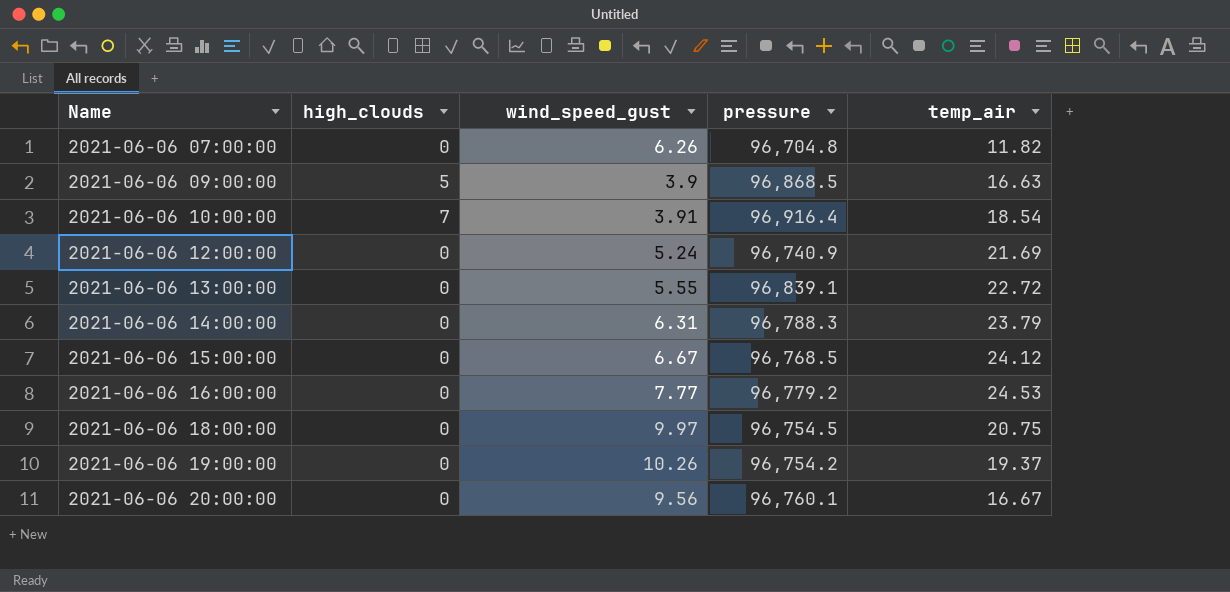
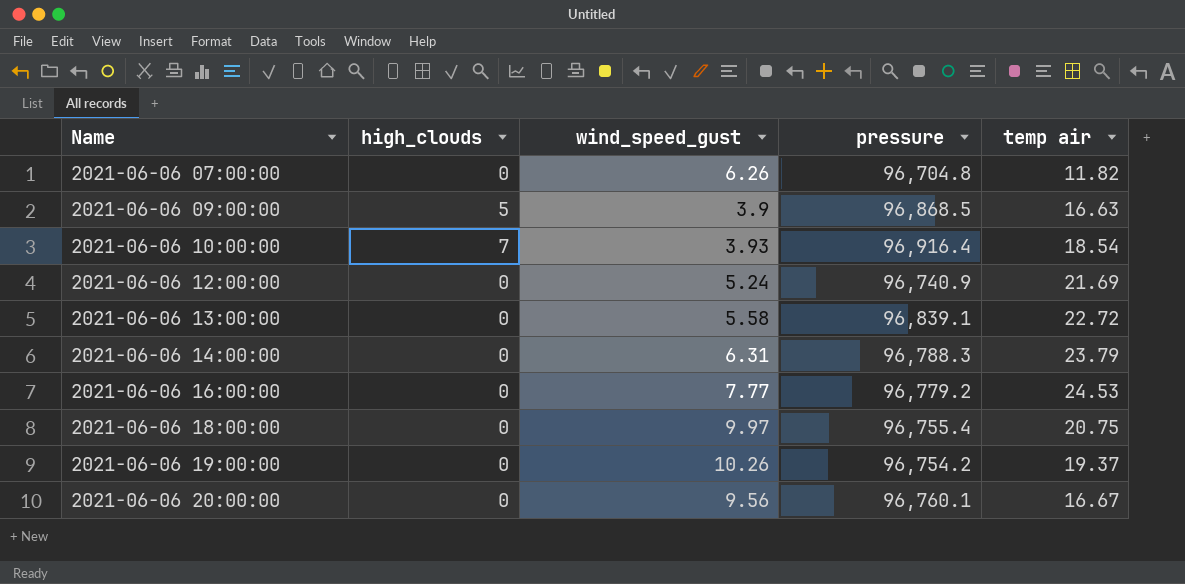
column name: temp_air -> temp air
row 2021-06-06 15:00:00: 0 | 6.67 | 96,768.5 | 24.12 -> none
2021-06-06 10:00:00 | wind_speed_gust: 3.91 -> 3.93
2021-06-06 13:00:00 | wind_speed_gust: 5.55 -> 5.58
2021-06-06 18:00:00 | pressure: 96,754.5 -> 96,755.4

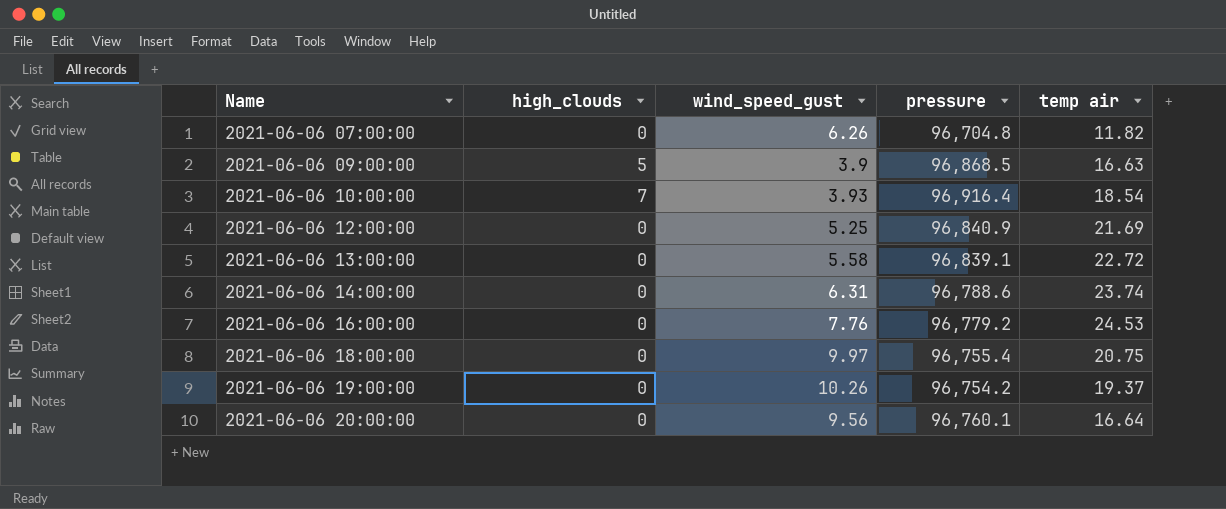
2021-06-06 12:00:00 | wind_speed_gust: 5.24 -> 5.25
2021-06-06 12:00:00 | pressure: 96,740.9 -> 96,840.9
2021-06-06 14:00:00 | pressure: 96,788.3 -> 96,788.6
2021-06-06 14:00:00 | temp air: 23.79 -> 23.74
2021-06-06 16:00:00 | wind_speed_gust: 7.77 -> 7.76
2021-06-06 20:00:00 | temp air: 16.67 -> 16.64

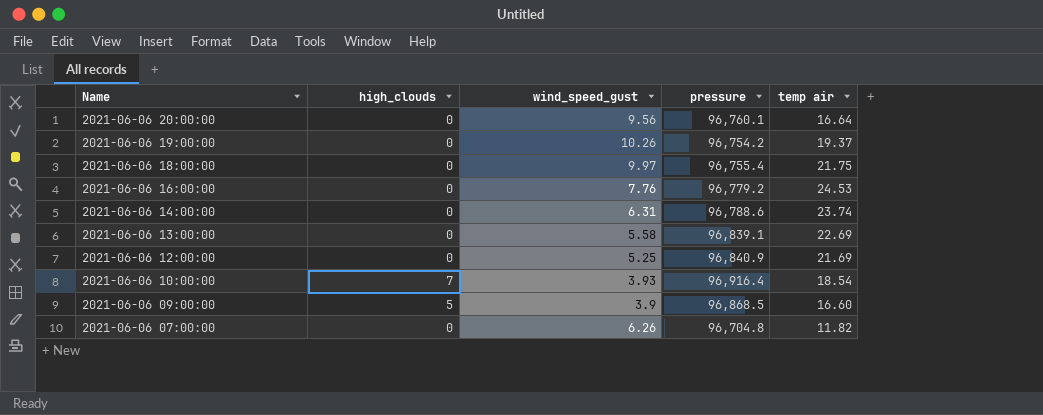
row order: Name ascending -> Name descending
2021-06-06 18:00:00 | temp air: 20.75 -> 21.75
2021-06-06 13:00:00 | temp air: 22.72 -> 22.69
2021-06-06 09:00:00 | temp air: 16.63 -> 16.60

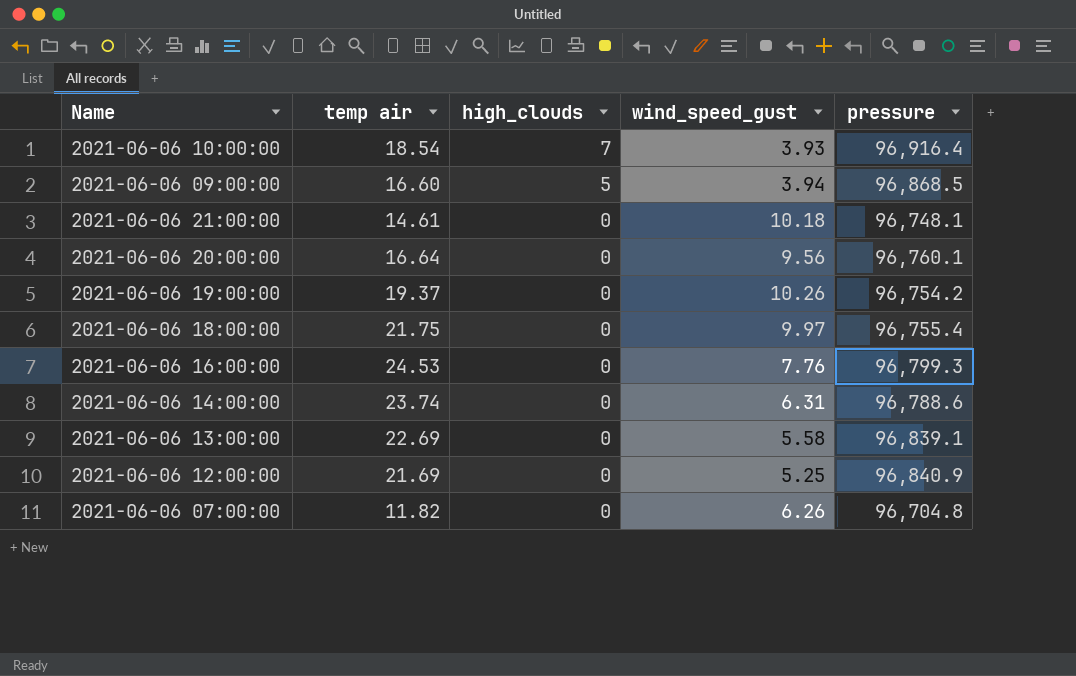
row order: Name descending -> high_clouds descending
column temp air | position: 5 -> 2
2021-06-06 09:00:00 | wind_speed_gust: 3.9 -> 3.94
row 2021-06-06 21:00:00: none -> 14.61 | 0 | 10.18 | 96,748.1
2021-06-06 16:00:00 | pressure: 96,779.2 -> 96,799.3

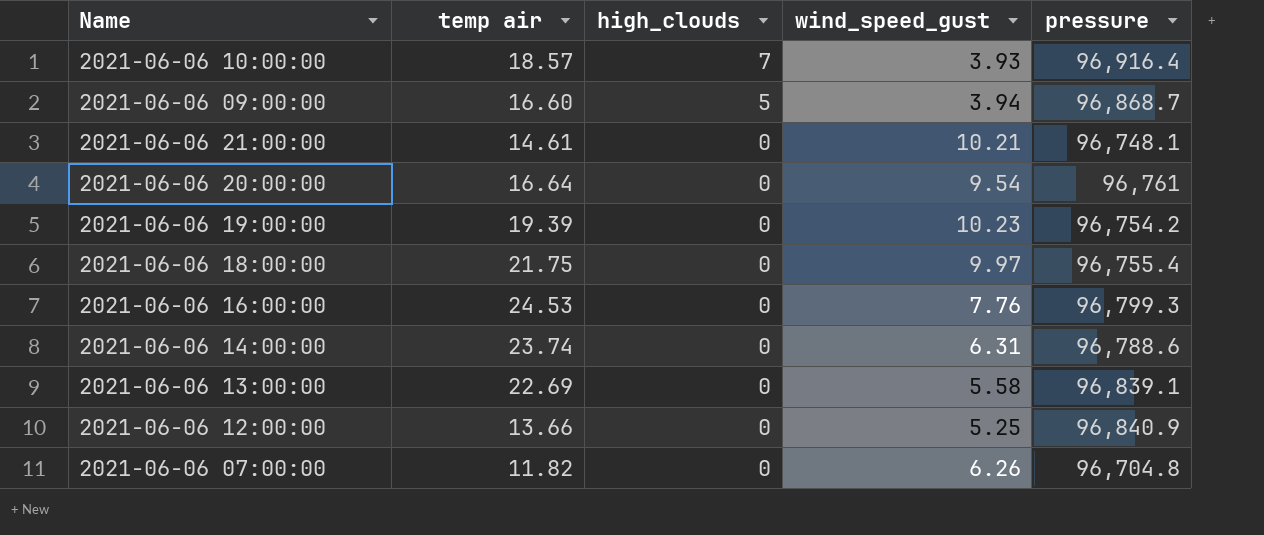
2021-06-06 10:00:00 | temp air: 18.54 -> 18.57
2021-06-06 09:00:00 | pressure: 96,868.5 -> 96,868.7
2021-06-06 21:00:00 | wind_speed_gust: 10.18 -> 10.21
2021-06-06 20:00:00 | wind_speed_gust: 9.56 -> 9.54
2021-06-06 20:00:00 | pressure: 96,760.1 -> 96,761
2021-06-06 19:00:00 | temp air: 19.37 -> 19.39
2021-06-06 19:00:00 | wind_speed_gust: 10.26 -> 10.23
2021-06-06 12:00:00 | temp air: 21.69 -> 13.66

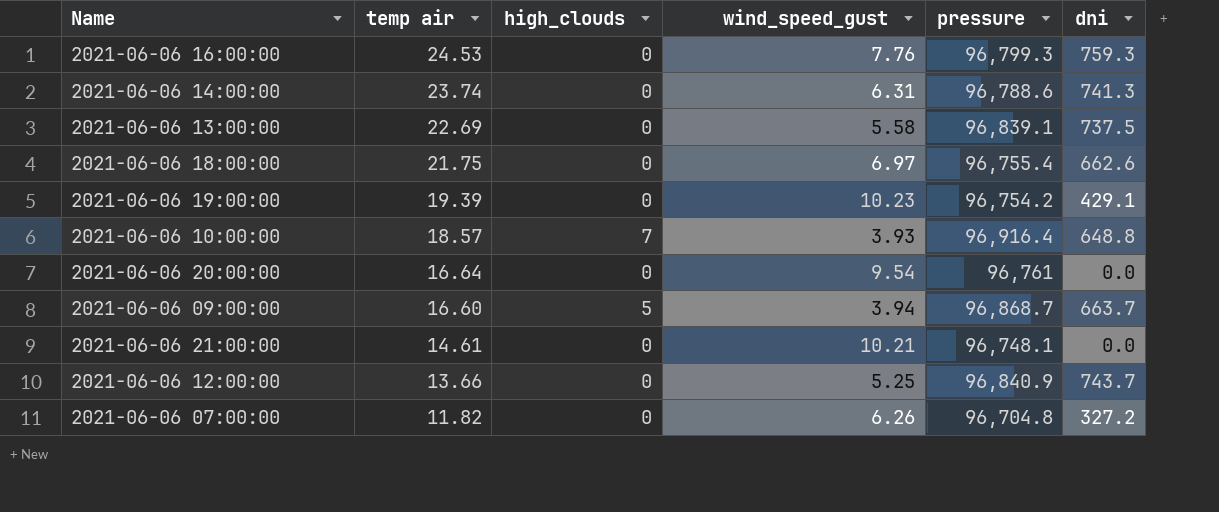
row order: high_clouds descending -> temp air descending
column dni | position: none -> 6
2021-06-06 18:00:00 | wind_speed_gust: 9.97 -> 6.97

